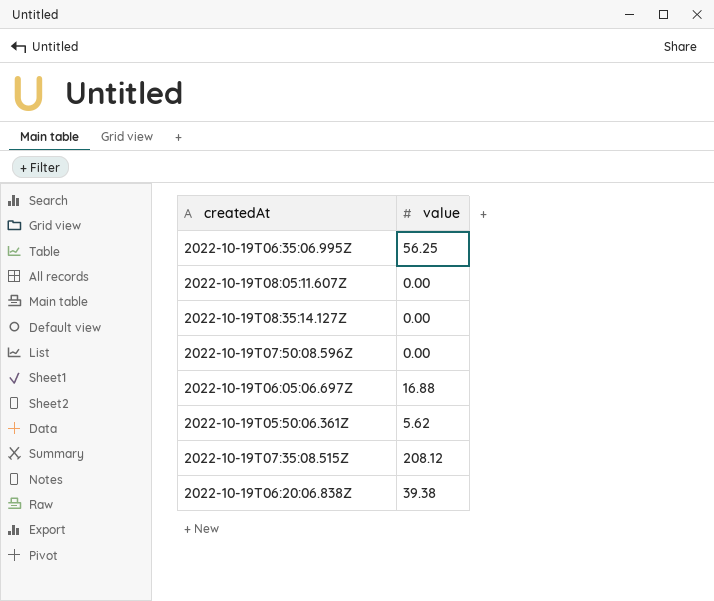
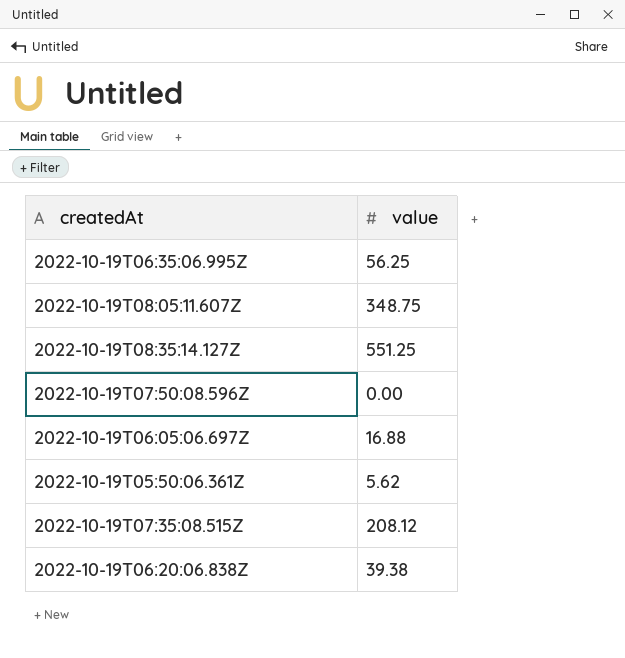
2022-10-19T08:05:11.607Z | value: 0.00 -> 348.75
2022-10-19T08:35:14.127Z | value: 0.00 -> 551.25

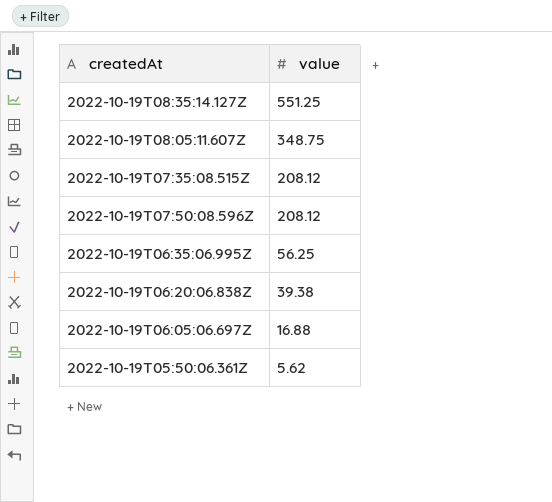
row order: none -> value descending
2022-10-19T07:50:08.596Z | value: 0.00 -> 208.12

